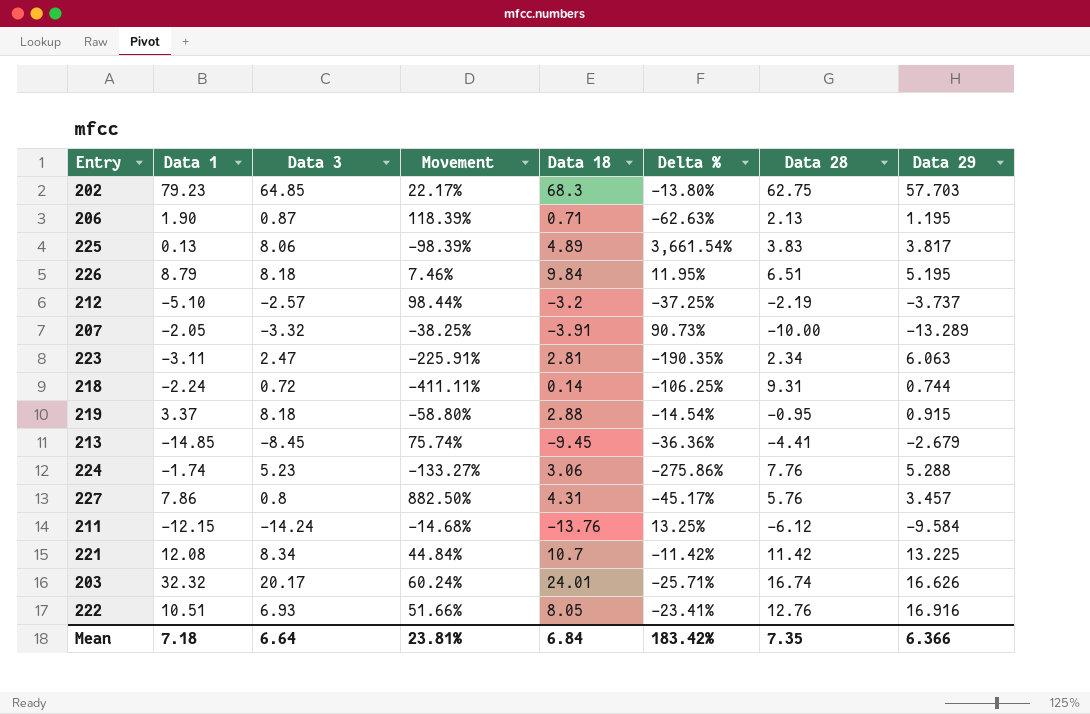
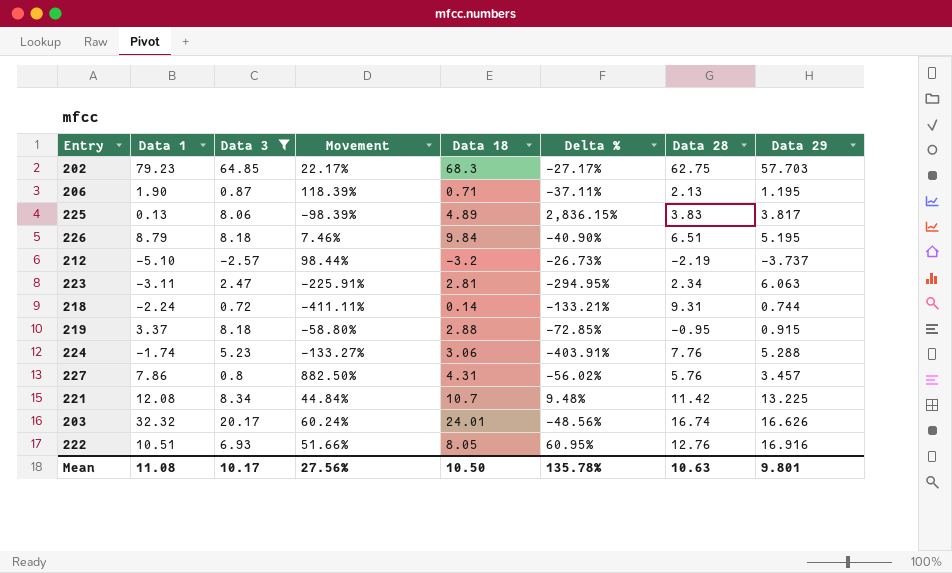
filter: none -> Data 3 >= -2.57
column Delta % | formula: ([Data 18] - [Data 1]) / [Data 1] -> ([Data 29] - [Data 1]) / [Data 1]
Mean | Data 1: 7.18 -> 11.08
Mean | Data 3: 6.64 -> 10.17
Mean | Movement: 23.81% -> 27.56%
Mean | Data 18: 6.84 -> 10.50
Mean | Delta %: 183.42% -> 135.78%
Mean | Data 28: 7.35 -> 10.63
Mean | Data 29: 6.366 -> 9.801

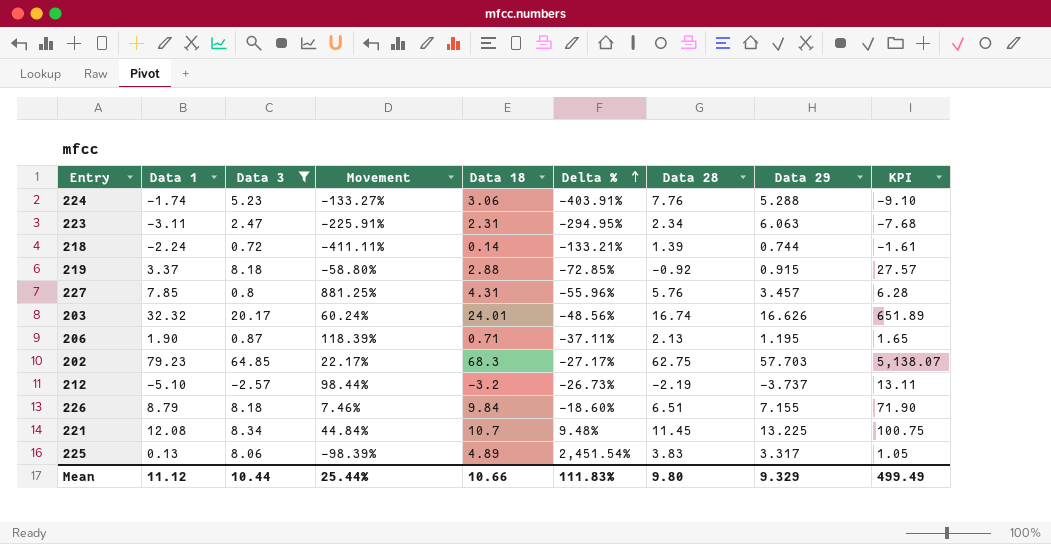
row order: none -> Delta % ascending
column KPI | formula: none -> [Data 1] * [Data 3]
row 222: 10.51 | 6.93 | 51.66% | 8.05 | 60.95% | 12.76 | 16.916 -> none
223 | Data 18: 2.81 -> 2.31
218 | Data 28: 9.31 -> 1.39
219 | Data 28: -0.95 -> -0.92
227 | Data 1: 7.86 -> 7.85
227 | Movement: 882.50% -> 881.25%
227 | Delta %: -56.02% -> -55.96%
226 | Delta %: -40.90% -> -18.60%
226 | Data 29: 5.195 -> 7.155
221 | Data 28: 11.42 -> 11.45
225 | Delta %: 2,836.15% -> 2,451.54%
225 | Data 29: 3.817 -> 3.317
Mean | Data 1: 11.08 -> 11.12
Mean | Data 3: 10.17 -> 10.44
Mean | Movement: 27.56% -> 25.44%
Mean | Data 18: 10.50 -> 10.66
Mean | Delta %: 135.78% -> 111.83%
Mean | Data 28: 10.63 -> 9.80
Mean | Data 29: 9.801 -> 9.329

